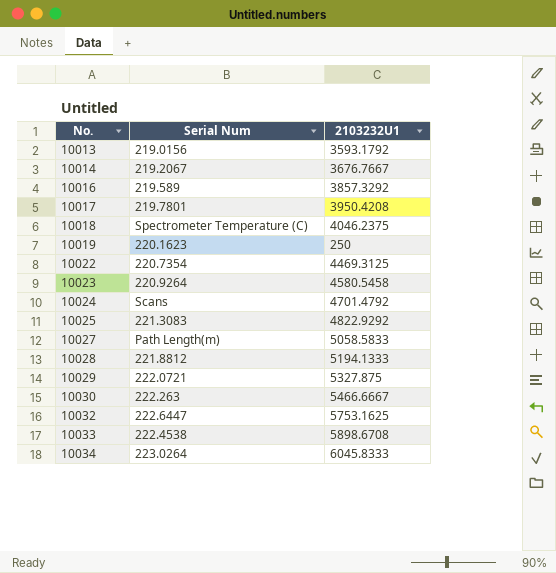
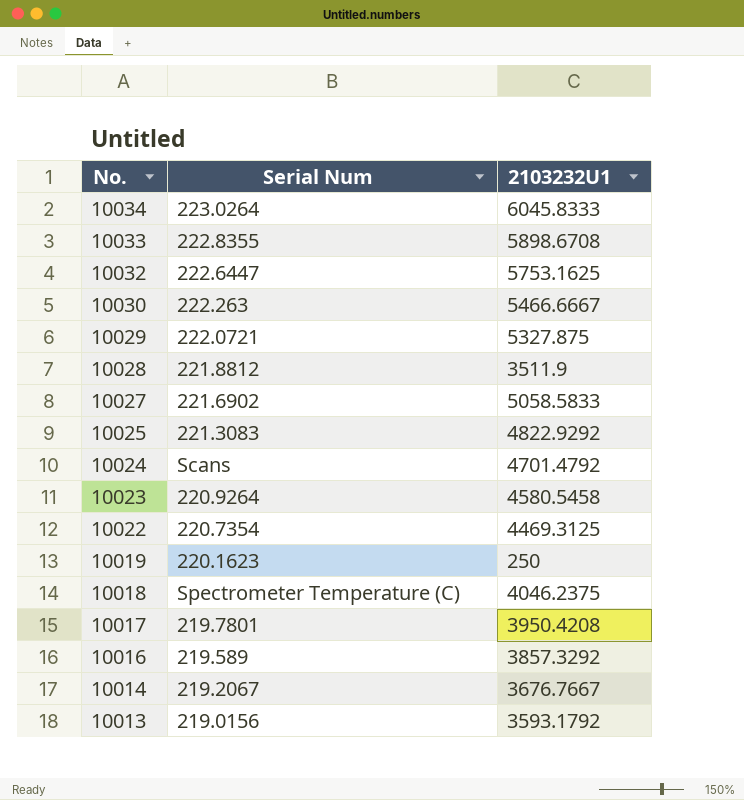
row order: No. ascending -> No. descending
10033 | Serial Num: 222.4538 -> 222.8355
10028 | 2103232U1: 5194.1333 -> 3511.9
10027 | Serial Num: Path Length(m) -> 221.6902

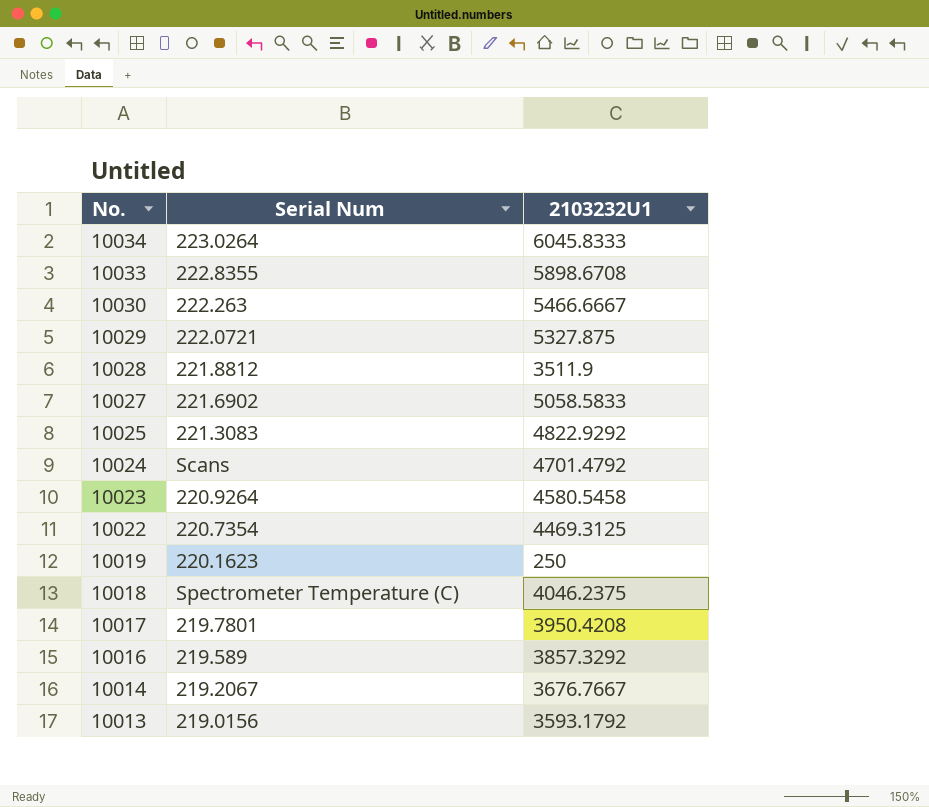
row 10032: 222.6447 | 5753.1625 -> none

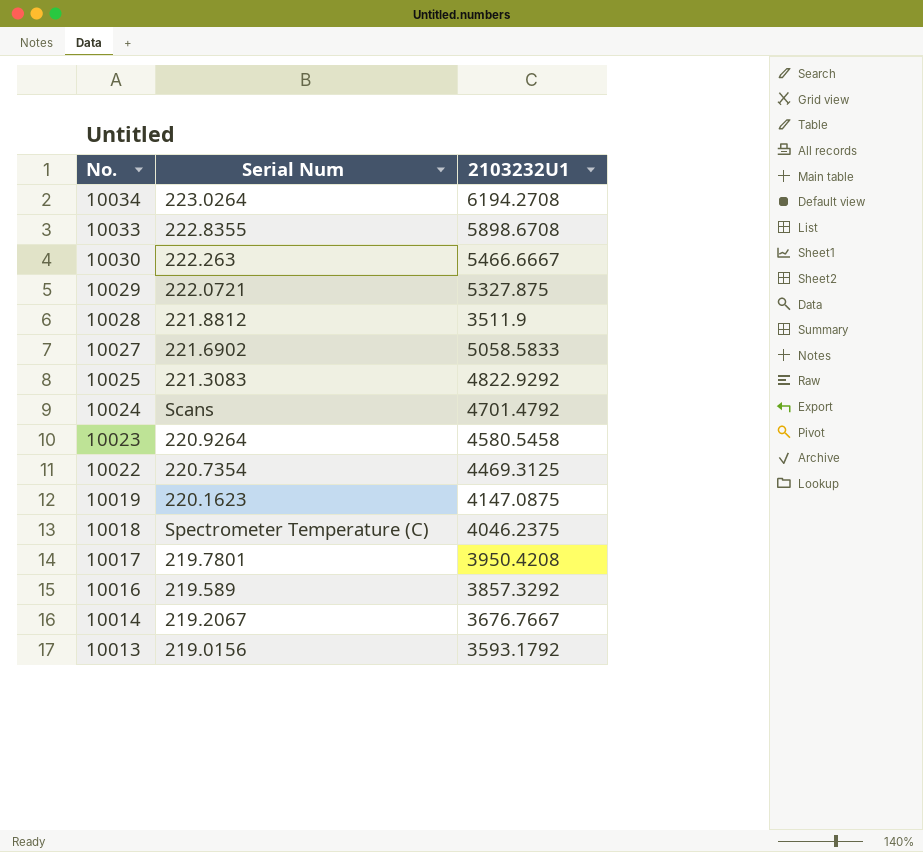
10034 | 2103232U1: 6045.8333 -> 6194.2708
10019 | 2103232U1: 250 -> 4147.0875

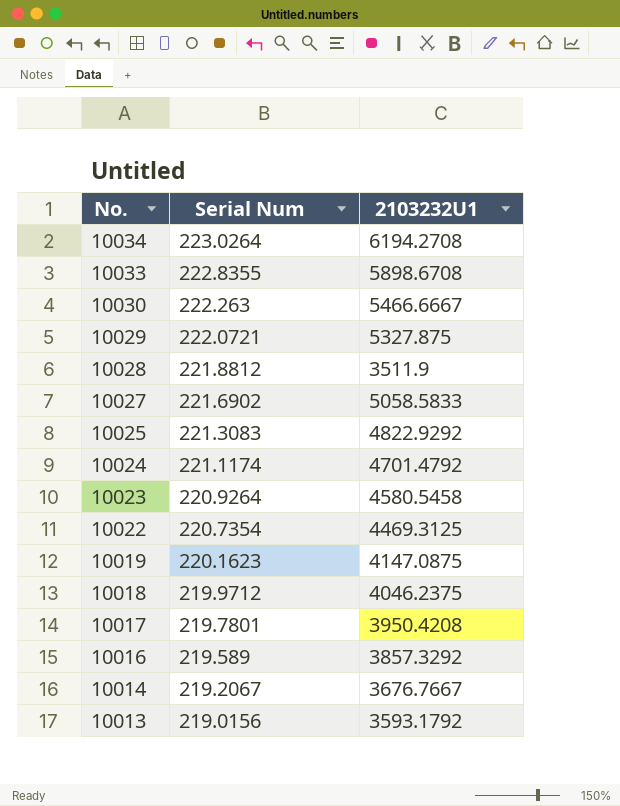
10024 | Serial Num: Scans -> 221.1174
10018 | Serial Num: Spectrometer Temperature (C) -> 219.9712

